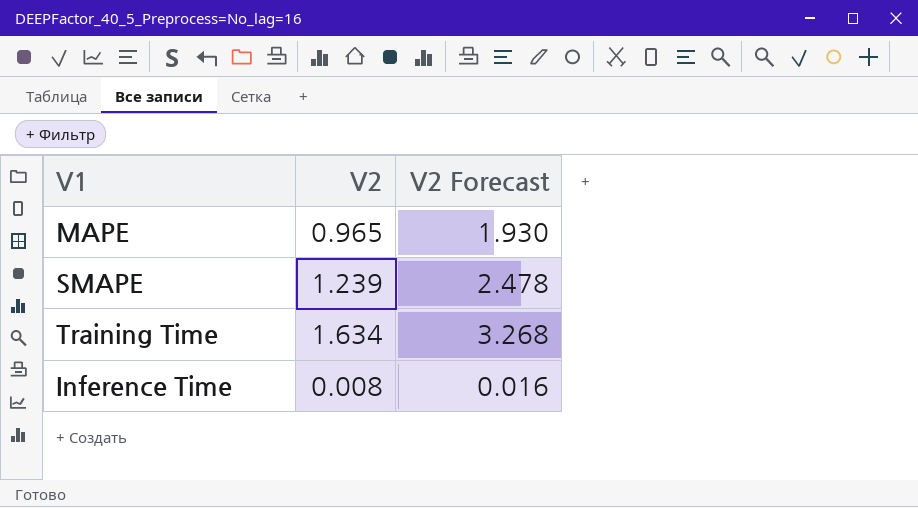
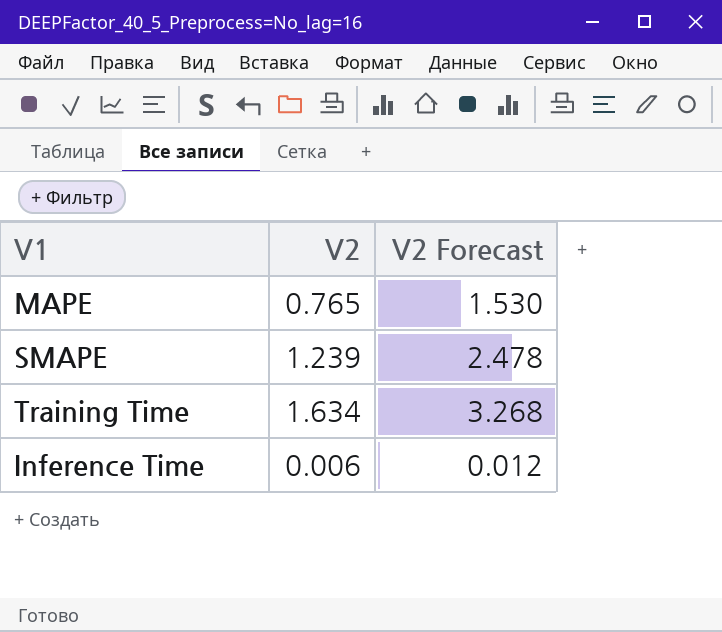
MAPE | V2: 0.965 -> 0.765
MAPE | V2 Forecast: 1.930 -> 1.530
Inference Time | V2: 0.008 -> 0.006
Inference Time | V2 Forecast: 0.016 -> 0.012

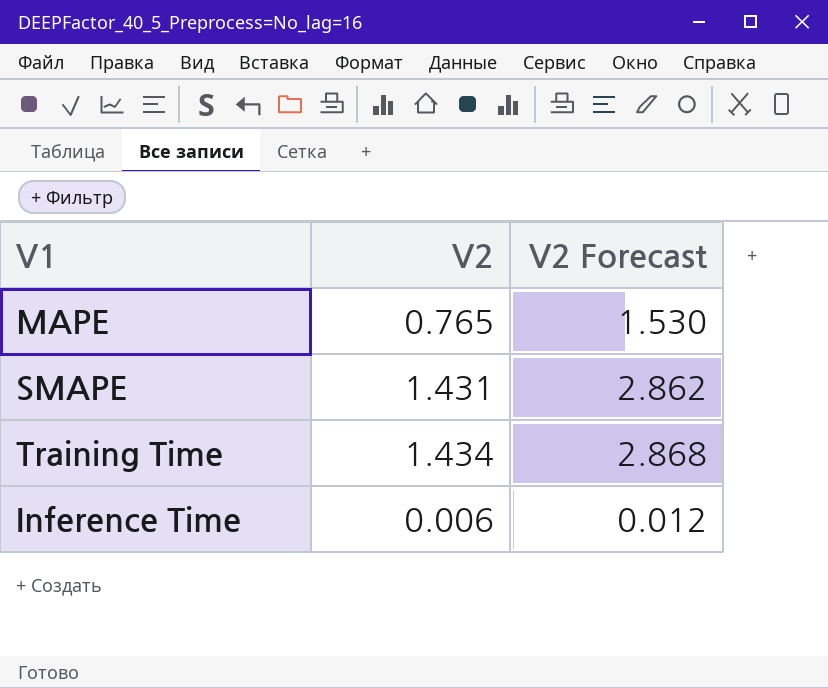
SMAPE | V2: 1.239 -> 1.431
SMAPE | V2 Forecast: 2.478 -> 2.862
Training Time | V2: 1.634 -> 1.434
Training Time | V2 Forecast: 3.268 -> 2.868

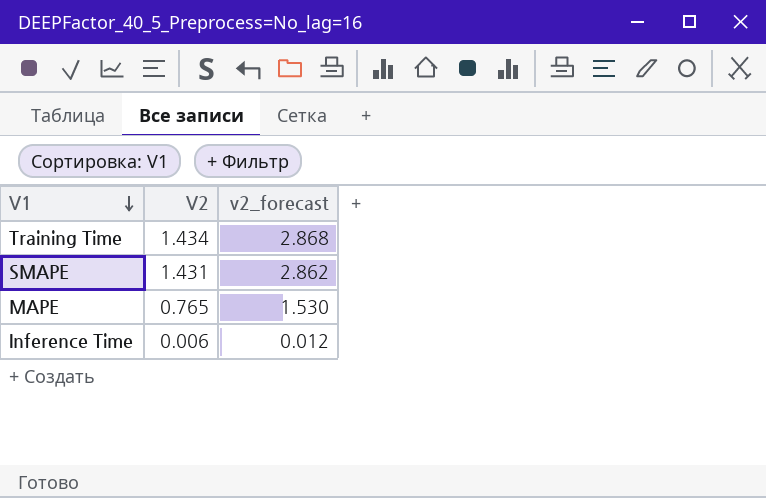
row order: none -> V1 descending
column name: V2 Forecast -> v2_forecast

